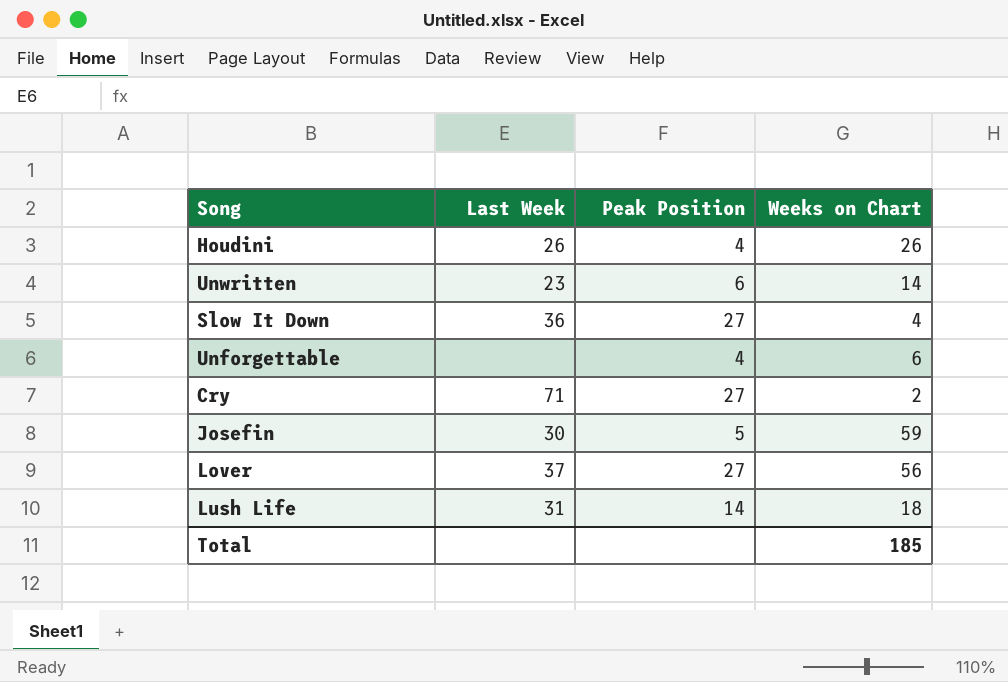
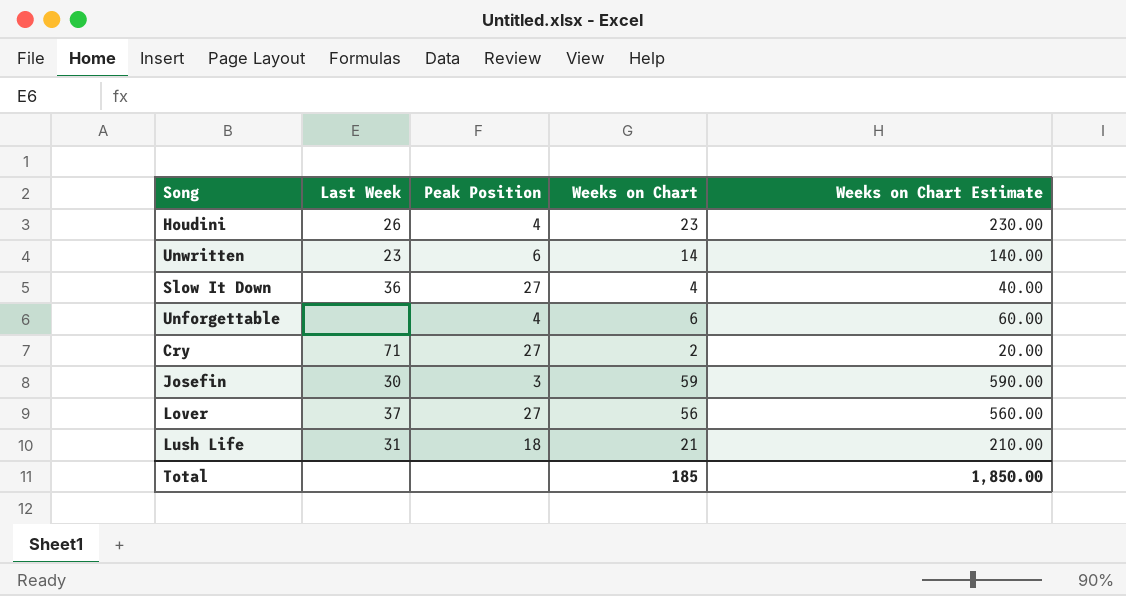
column Weeks on Chart Estimate | formula: none -> [Weeks on Chart] * 10
Houdini | Weeks on Chart: 26 -> 23
Josefin | Peak Position: 5 -> 3
Lush Life | Peak Position: 14 -> 18
Lush Life | Weeks on Chart: 18 -> 21

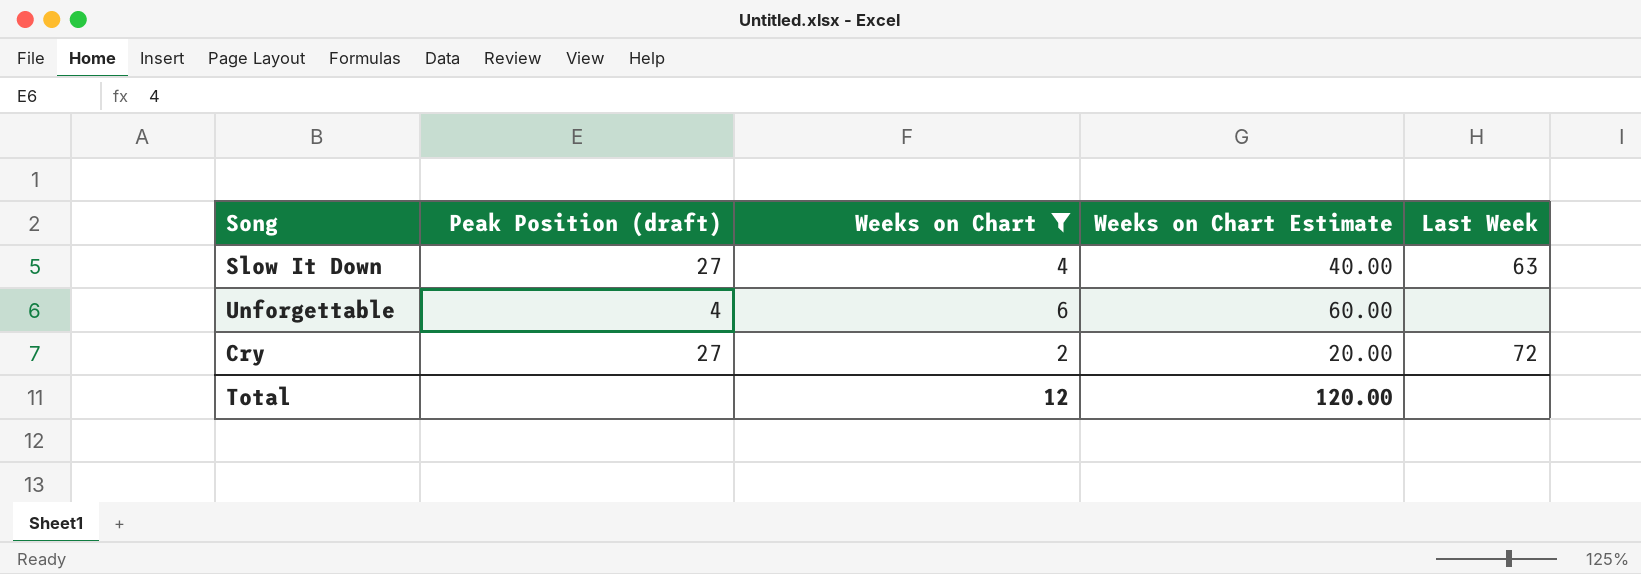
filter: none -> Weeks on Chart <= 6
column name: Peak Position -> Peak Position (draft)
column Last Week | position: 2 -> 5
Slow It Down | Last Week: 36 -> 63
Cry | Last Week: 71 -> 72
Total | Weeks on Chart: 185 -> 12
Total | Weeks on Chart Estimate: 1,850.00 -> 120.00

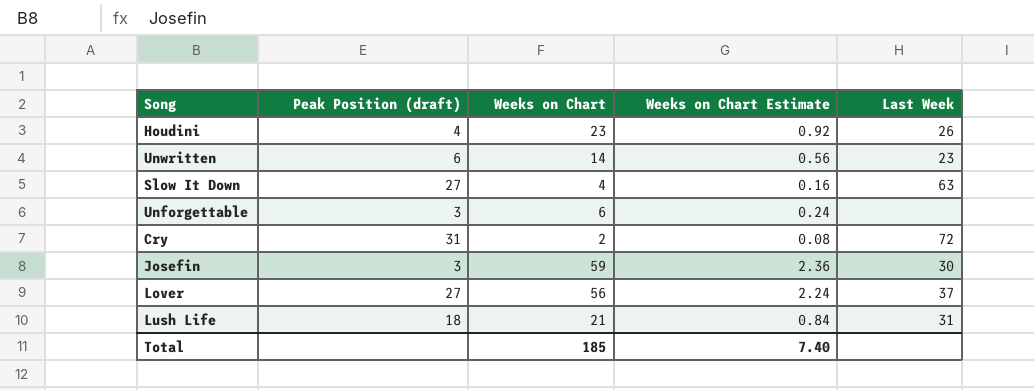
filter: Weeks on Chart <= 6 -> none
column Weeks on Chart Estimate | formula: [Weeks on Chart] * 10 -> [Weeks on Chart] * 0.04
Unforgettable | Peak Position (draft): 4 -> 3
Cry | Peak Position (draft): 27 -> 31
Total | Weeks on Chart: 12 -> 185
Total | Weeks on Chart Estimate: 120.00 -> 7.40

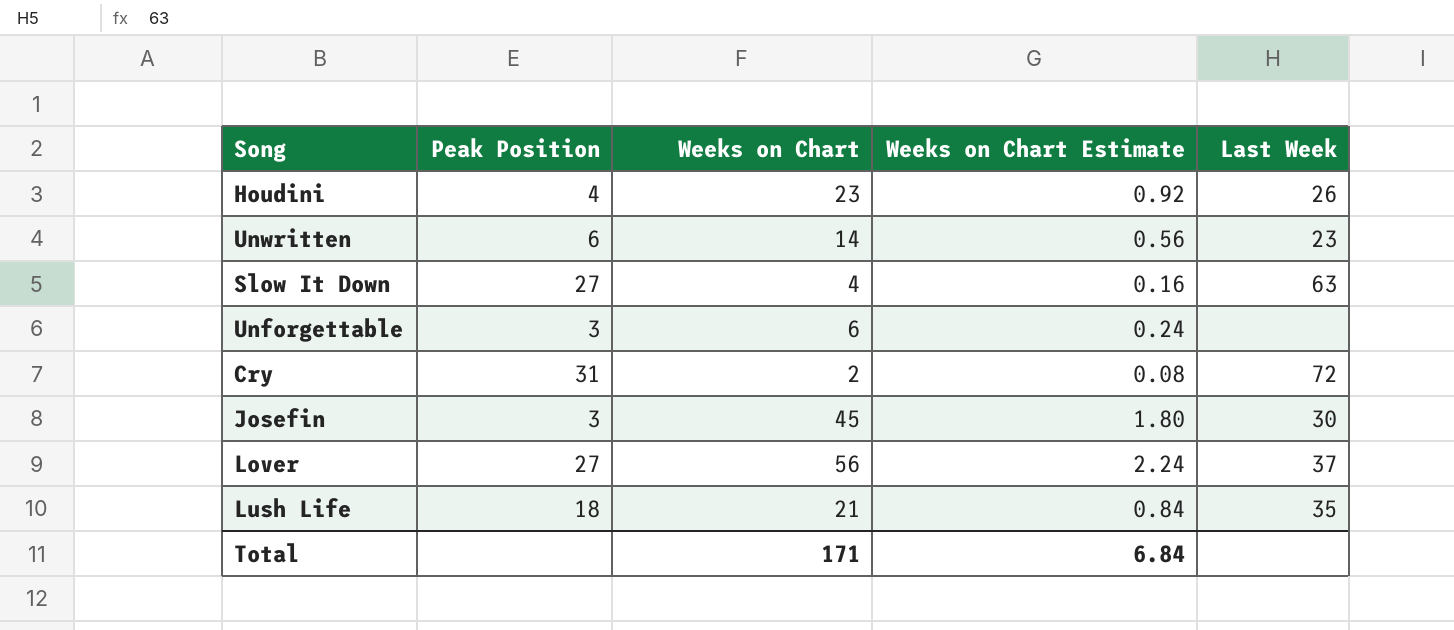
column name: Peak Position (draft) -> Peak Position
Josefin | Weeks on Chart: 59 -> 45
Josefin | Weeks on Chart Estimate: 2.36 -> 1.80
Lush Life | Last Week: 31 -> 35
Total | Weeks on Chart: 185 -> 171
Total | Weeks on Chart Estimate: 7.40 -> 6.84

